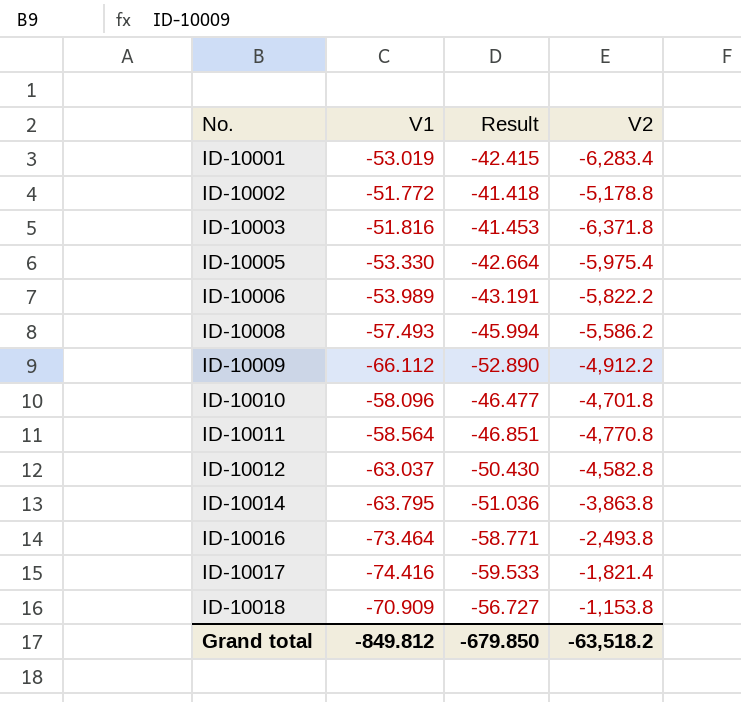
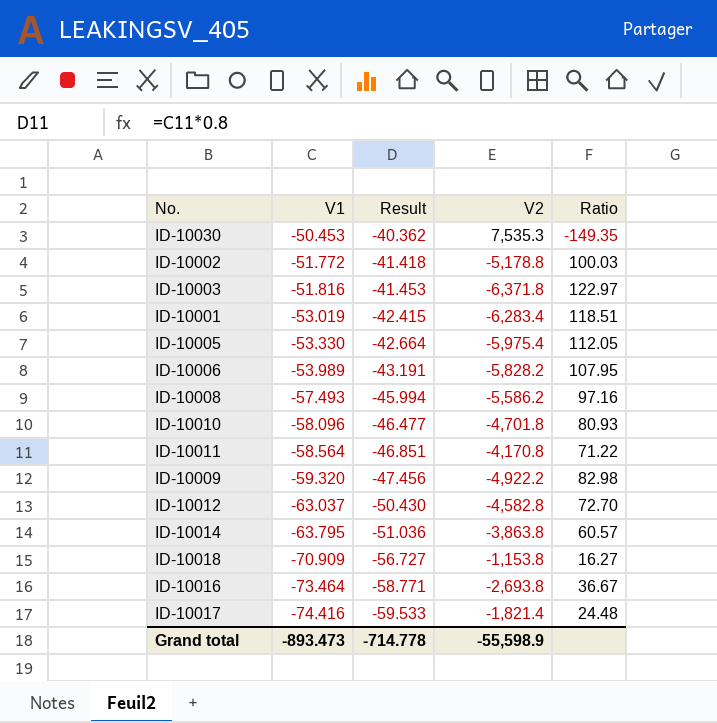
row order: No. ascending -> V1 descending
column Ratio | formula: none -> [V2] / [V1]
row ID-10030: none -> -50.453 | -40.362 | 7,535.3 | -149.35
ID-10006 | V2: -5,822.2 -> -5,828.2
ID-10011 | V2: -4,770.8 -> -4,170.8
ID-10009 | V1: -66.112 -> -59.320
ID-10009 | Result: -52.890 -> -47.456
ID-10009 | V2: -4,912.2 -> -4,922.2
ID-10016 | V2: -2,493.8 -> -2,693.8
Grand total | V1: -849.812 -> -893.473
Grand total | Result: -679.850 -> -714.778
Grand total | V2: -63,518.2 -> -55,598.9

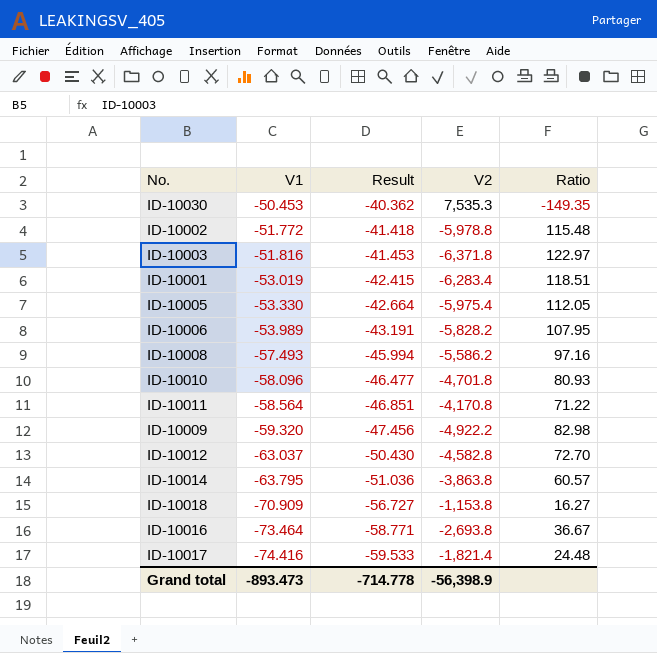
ID-10002 | V2: -5,178.8 -> -5,978.8
ID-10002 | Ratio: 100.03 -> 115.48
Grand total | V2: -55,598.9 -> -56,398.9

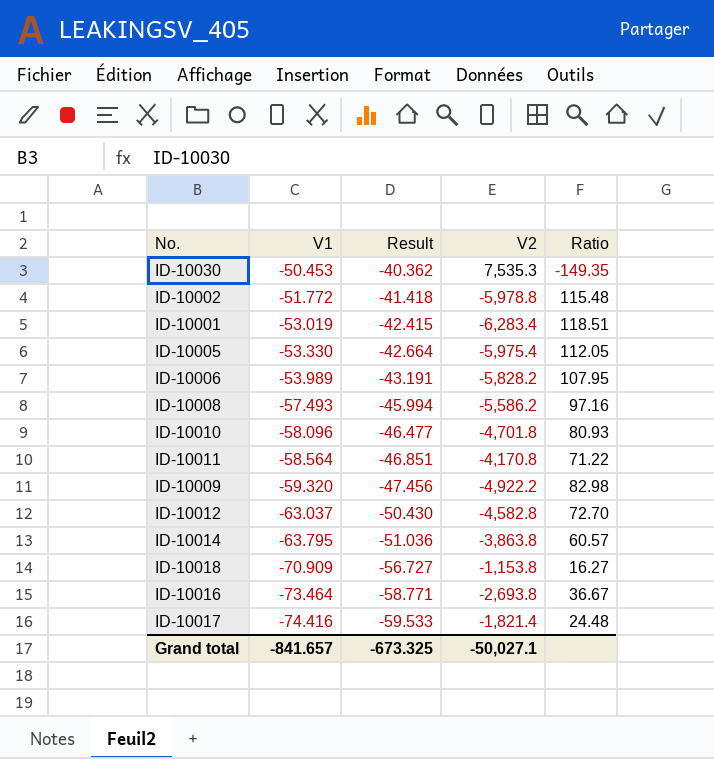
row ID-10003: -51.816 | -41.453 | -6,371.8 | 122.97 -> none
Grand total | V1: -893.473 -> -841.657
Grand total | Result: -714.778 -> -673.325
Grand total | V2: -56,398.9 -> -50,027.1

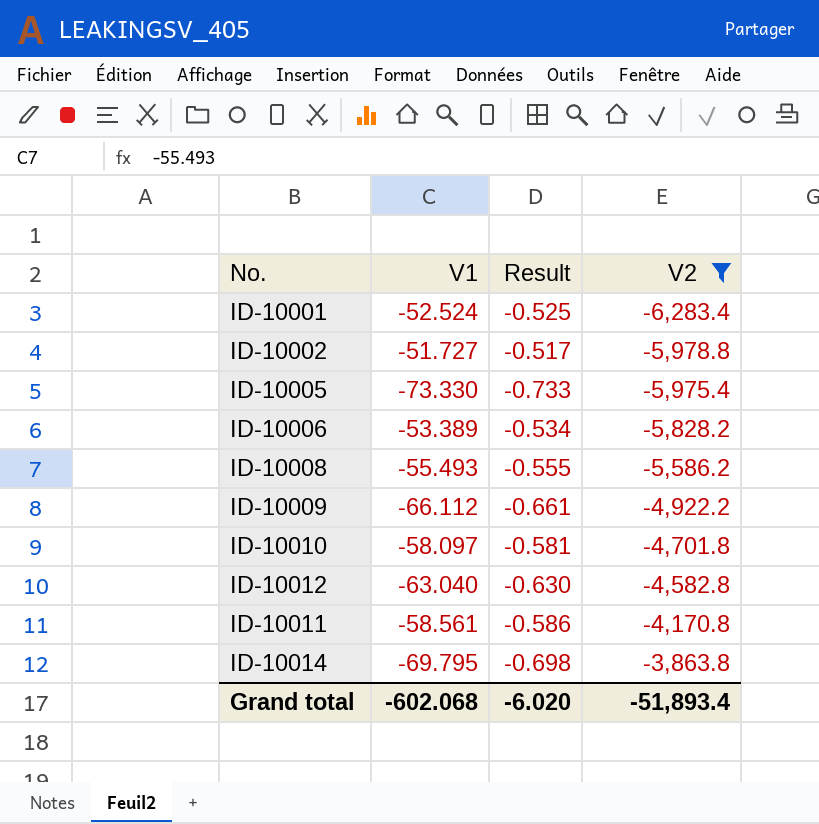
filter: none -> V2 <= -3,863.8
row order: V1 descending -> V2 ascending
column Ratio | formula: [V2] / [V1] -> none
column Result | formula: [V1] * 0.8 -> [V1] * 0.01
ID-10001 | V1: -53.019 -> -52.524
ID-10002 | V1: -51.772 -> -51.727
ID-10005 | V1: -53.330 -> -73.330
ID-10006 | V1: -53.989 -> -53.389
ID-10008 | V1: -57.493 -> -55.493
ID-10009 | V1: -59.320 -> -66.112
ID-10010 | V1: -58.096 -> -58.097
ID-10012 | V1: -63.037 -> -63.040
ID-10011 | V1: -58.564 -> -58.561
ID-10014 | V1: -63.795 -> -69.795
Grand total | V1: -841.657 -> -602.068
Grand total | Result: -673.325 -> -6.020
Grand total | V2: -50,027.1 -> -51,893.4

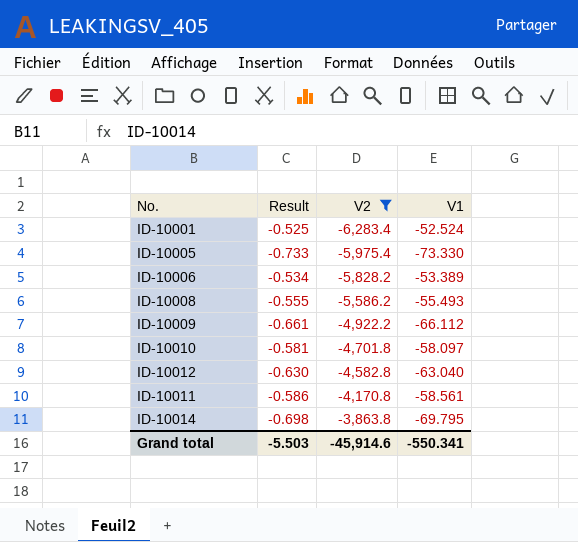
column V1 | position: 2 -> 4
row ID-10002: -51.727 | -0.517 | -5,978.8 -> none
Grand total | Result: -6.020 -> -5.503
Grand total | V2: -51,893.4 -> -45,914.6
Grand total | V1: -602.068 -> -550.341

